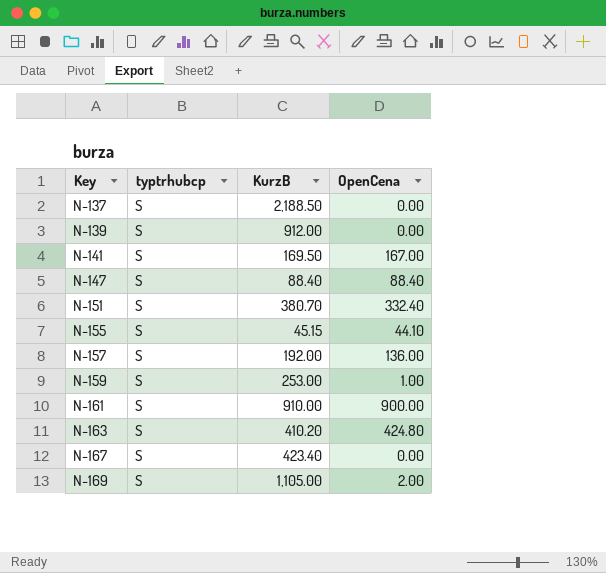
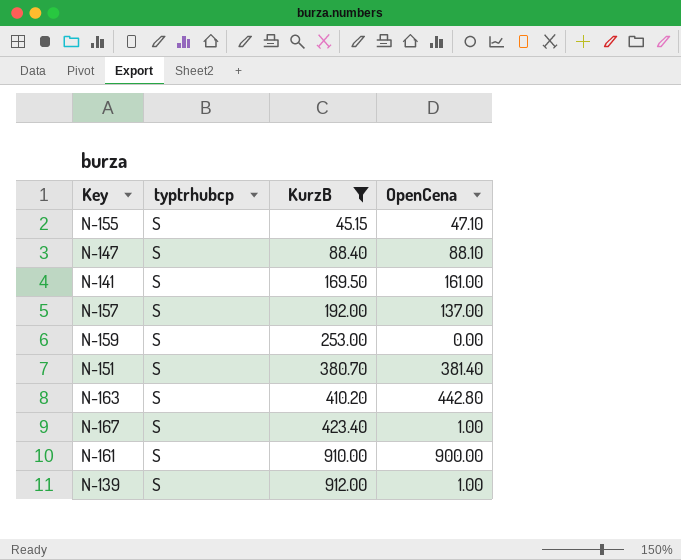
filter: none -> KurzB <= 912.00
row order: Key ascending -> KurzB ascending
N-155 | OpenCena: 44.10 -> 47.10
N-147 | OpenCena: 88.40 -> 88.10
N-141 | OpenCena: 167.00 -> 161.00
N-157 | OpenCena: 136.00 -> 137.00
N-159 | OpenCena: 1.00 -> 0.00
N-151 | OpenCena: 332.40 -> 381.40
N-163 | OpenCena: 424.80 -> 442.80
N-167 | OpenCena: 0.00 -> 1.00
N-139 | OpenCena: 0.00 -> 1.00

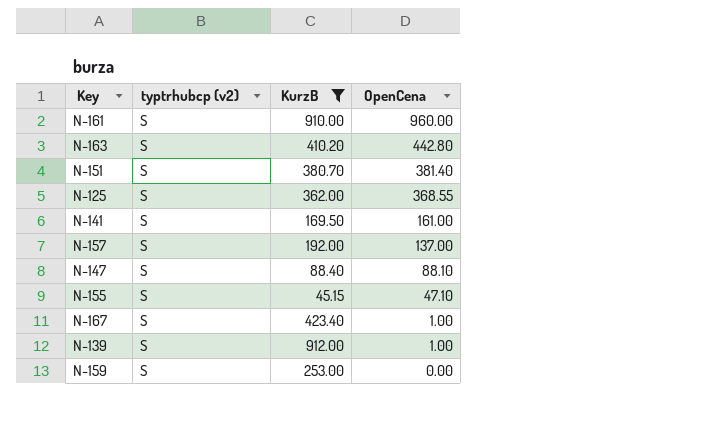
row order: KurzB ascending -> OpenCena descending
column name: typtrhubcp -> typtrhubcp (v2)
N-161 | OpenCena: 900.00 -> 960.00
row N-125: none -> S | 362.00 | 368.55

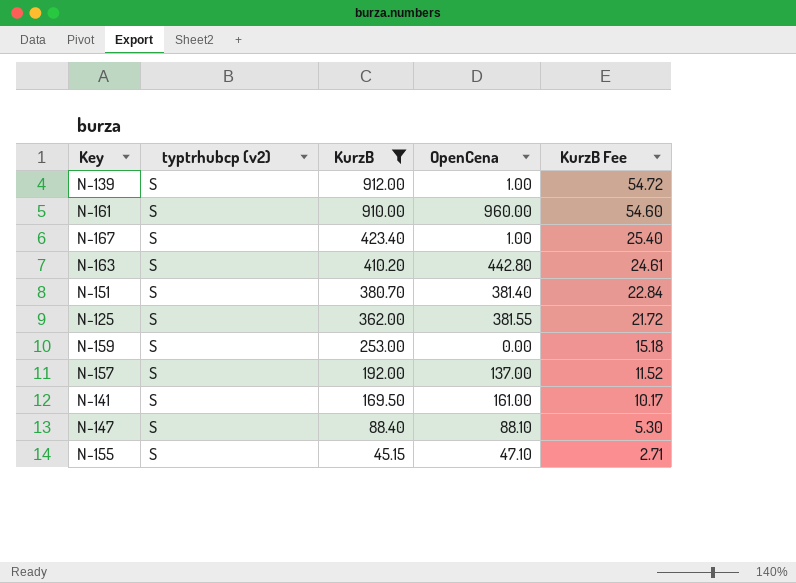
row order: OpenCena descending -> KurzB descending
column KurzB Fee | formula: none -> [KurzB] * 0.06
N-125 | OpenCena: 368.55 -> 381.55

